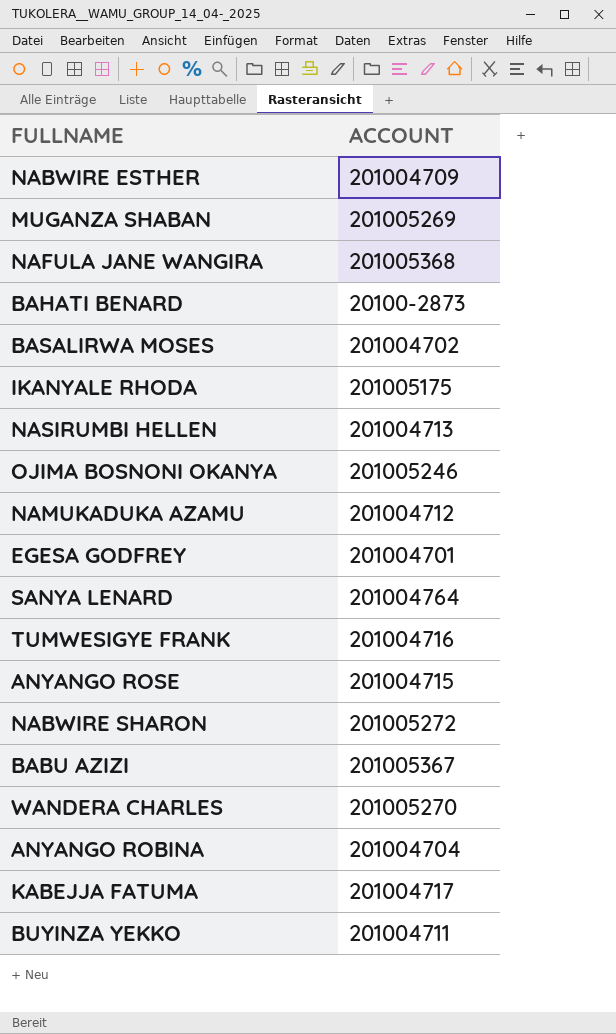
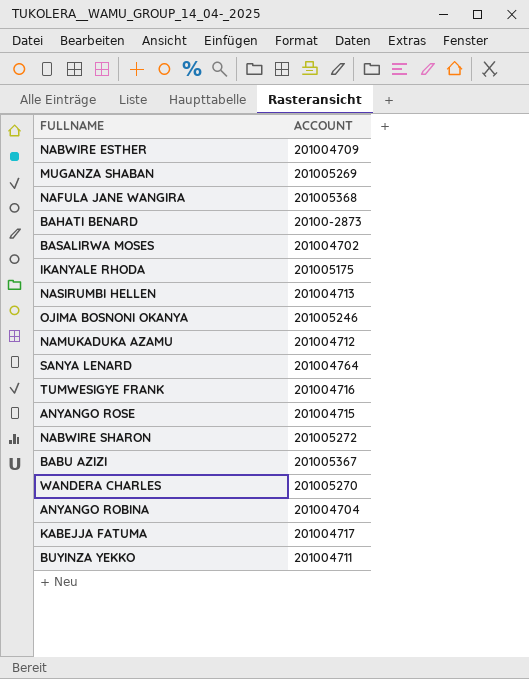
row EGESA GODFREY: 201004701 -> none

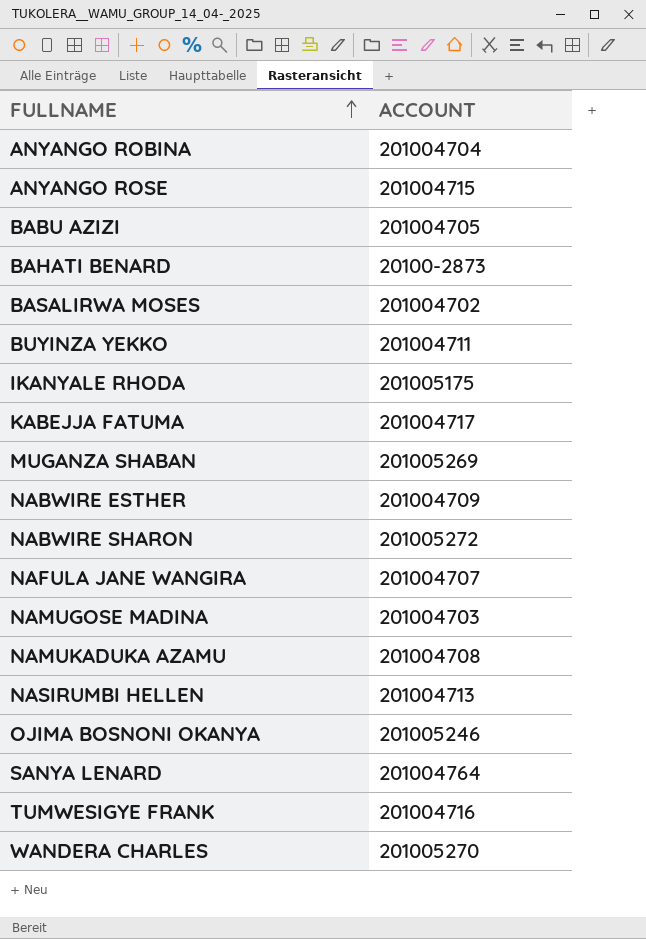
row order: none -> FULLNAME ascending
BABU AZIZI | ACCOUNT: 201005367 -> 201004705
NAFULA JANE WANGIRA | ACCOUNT: 201005368 -> 201004707
row NAMUGOSE MADINA: none -> 201004703
NAMUKADUKA AZAMU | ACCOUNT: 201004712 -> 201004708

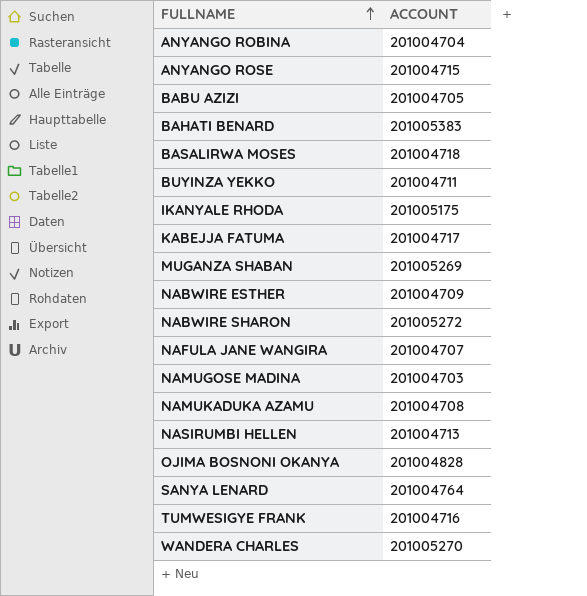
BAHATI BENARD | ACCOUNT: 20100-2873 -> 201005383
BASALIRWA MOSES | ACCOUNT: 201004702 -> 201004718
OJIMA BOSNONI OKANYA | ACCOUNT: 201005246 -> 201004828

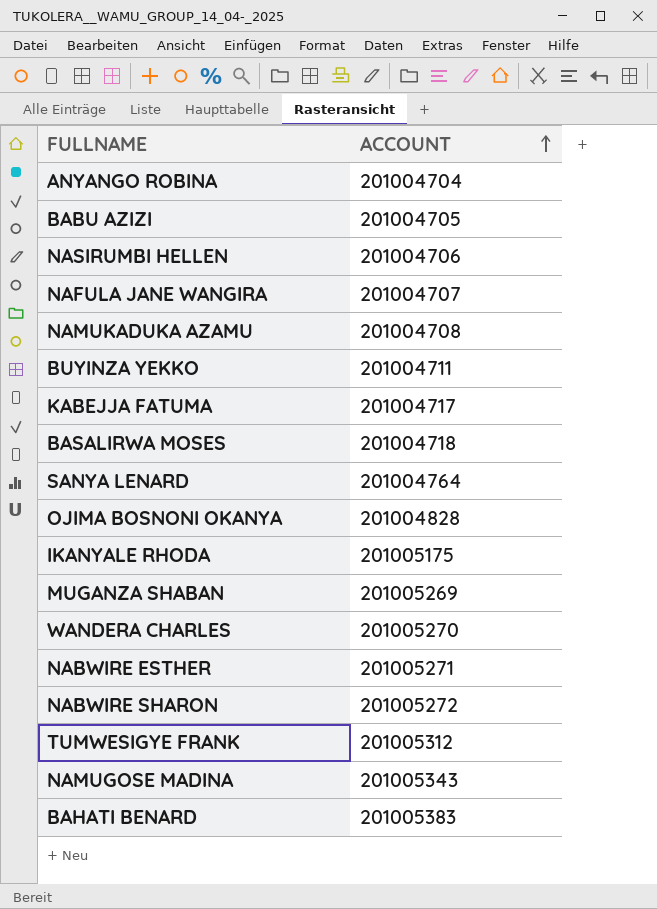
row order: FULLNAME ascending -> ACCOUNT ascending
row ANYANGO ROSE: 201004715 -> none
NASIRUMBI HELLEN | ACCOUNT: 201004713 -> 201004706
NABWIRE ESTHER | ACCOUNT: 201004709 -> 201005271
TUMWESIGYE FRANK | ACCOUNT: 201004716 -> 201005312
NAMUGOSE MADINA | ACCOUNT: 201004703 -> 201005343

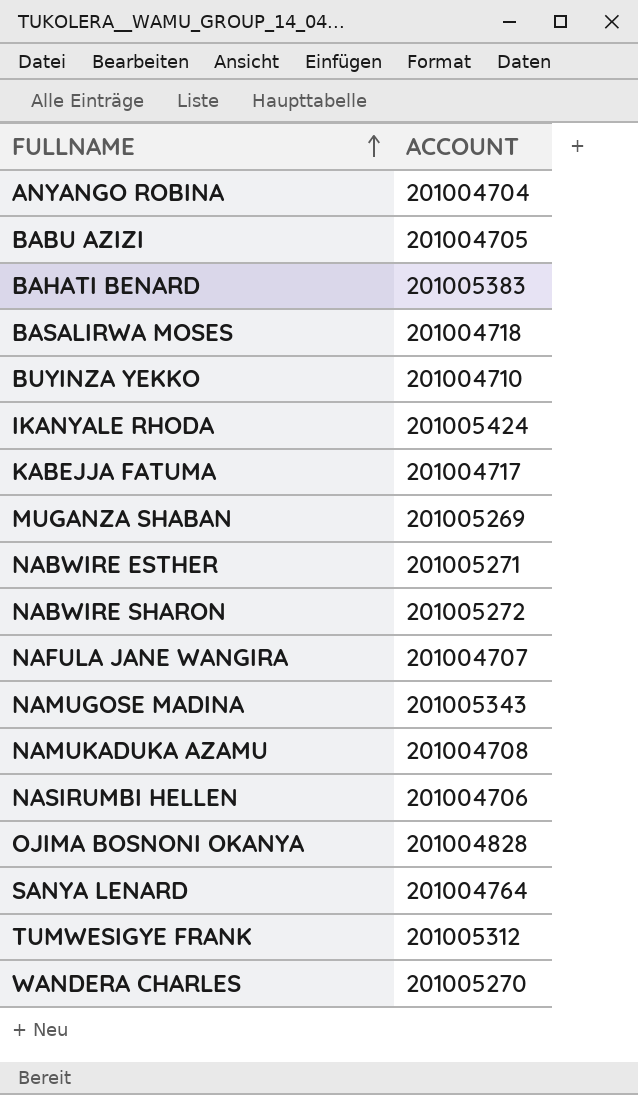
row order: ACCOUNT ascending -> FULLNAME ascending
BUYINZA YEKKO | ACCOUNT: 201004711 -> 201004710
IKANYALE RHODA | ACCOUNT: 201005175 -> 201005424

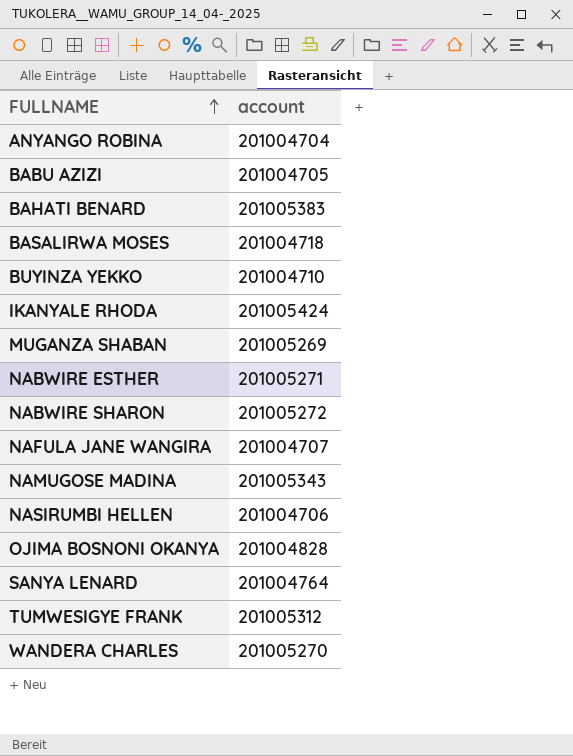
column name: ACCOUNT -> account
row KABEJJA FATUMA: 201004717 -> none
row NAMUKADUKA AZAMU: 201004708 -> none

